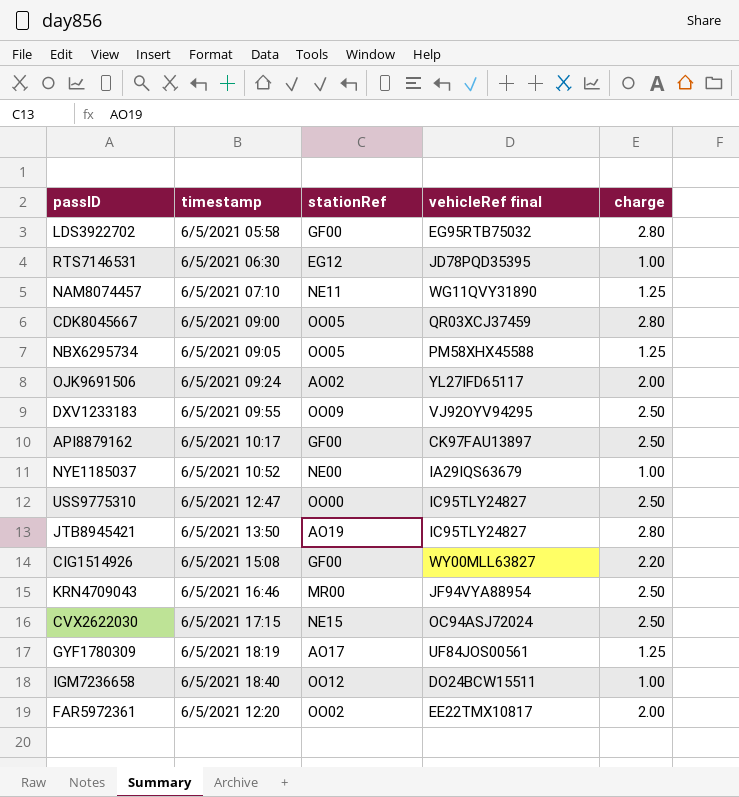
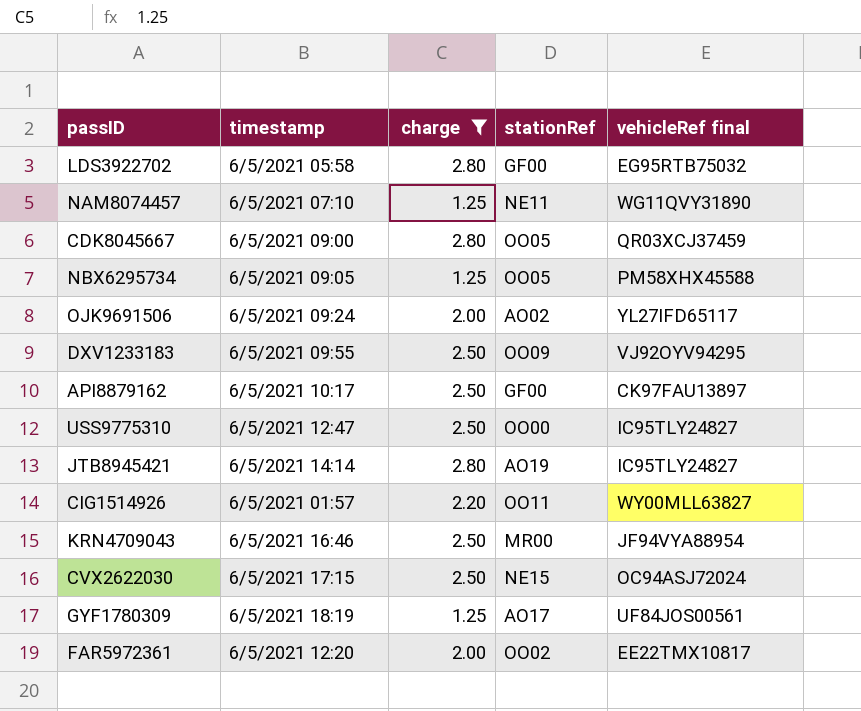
filter: none -> charge != 1.00
column charge | position: 5 -> 3
JTB8945421 | timestamp: 6/5/2021 13:50 -> 6/5/2021 14:14
CIG1514926 | timestamp: 6/5/2021 15:08 -> 6/5/2021 01:57
CIG1514926 | stationRef: GF00 -> OO11

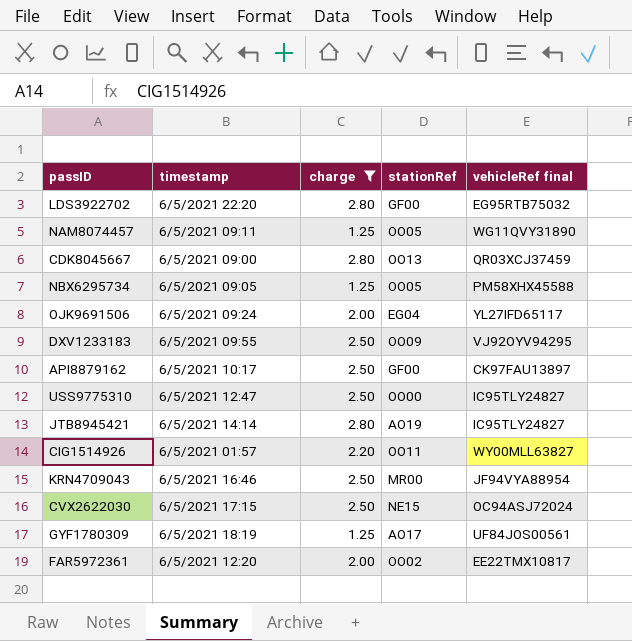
LDS3922702 | timestamp: 6/5/2021 05:58 -> 6/5/2021 22:20
NAM8074457 | timestamp: 6/5/2021 07:10 -> 6/5/2021 09:11
NAM8074457 | stationRef: NE11 -> OO05
CDK8045667 | stationRef: OO05 -> OO13
OJK9691506 | stationRef: AO02 -> EG04

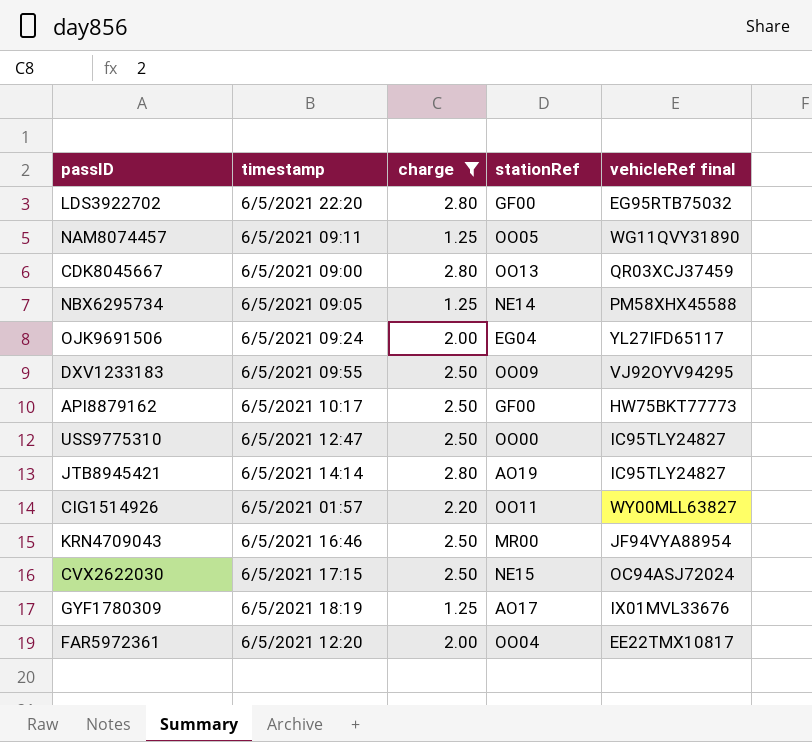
NBX6295734 | stationRef: OO05 -> NE14
API8879162 | vehicleRef final: CK97FAU13897 -> HW75BKT77773
GYF1780309 | vehicleRef final: UF84JOS00561 -> IX01MVL33676
FAR5972361 | stationRef: OO02 -> OO04

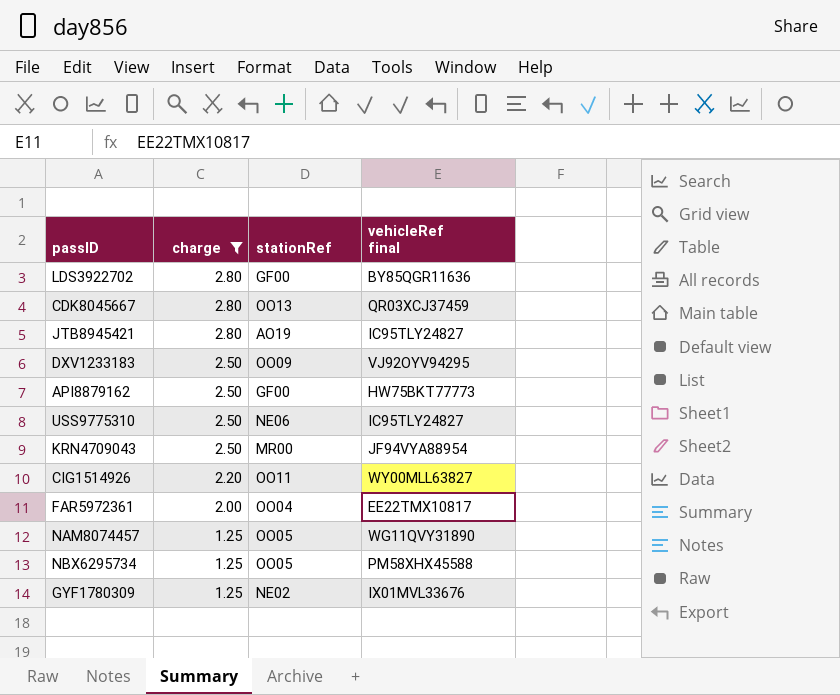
row order: none -> charge descending
column timestamp | position: 2 -> none
row OJK9691506: 6/5/2021 09:24 | 2.00 | EG04 | YL27IFD65117 -> none
row CVX2622030: 6/5/2021 17:15 | 2.50 | NE15 | OC94ASJ72024 -> none
LDS3922702 | vehicleRef final: EG95RTB75032 -> BY85QGR11636
USS9775310 | stationRef: OO00 -> NE06
NBX6295734 | stationRef: NE14 -> OO05
GYF1780309 | stationRef: AO17 -> NE02

